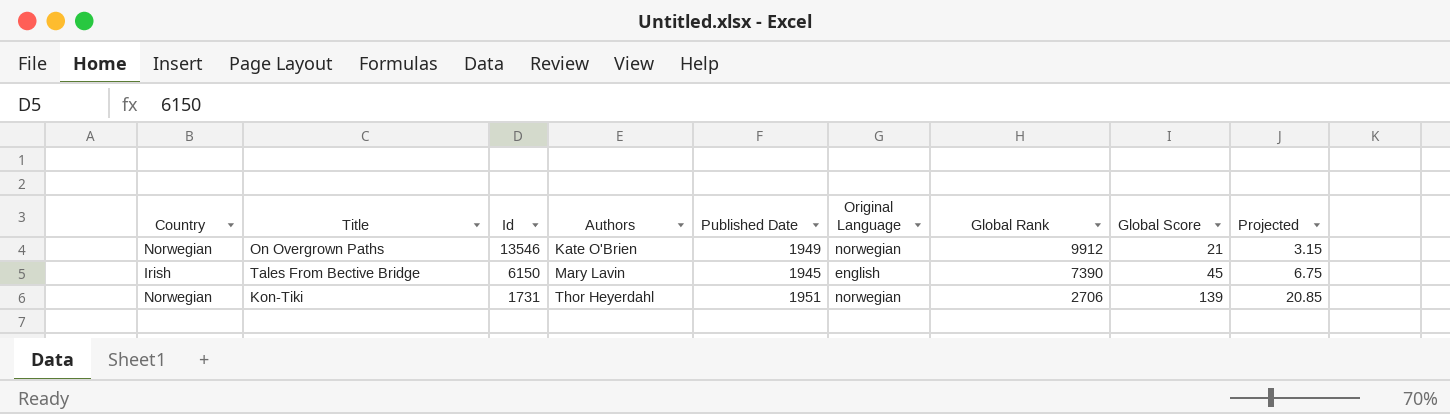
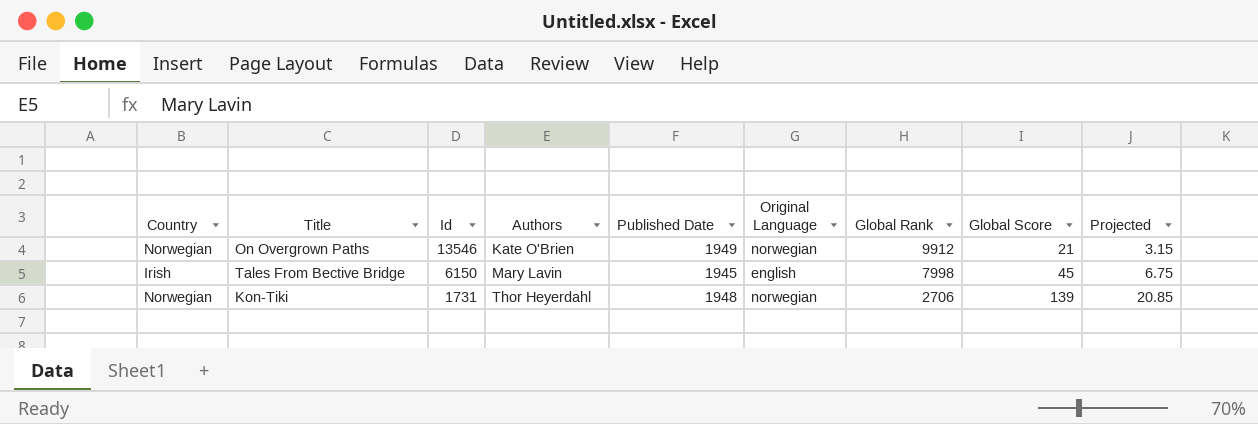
Tales From Bective Bridge | Global Rank: 7390 -> 7998
Kon-Tiki | Published Date: 1951 -> 1948

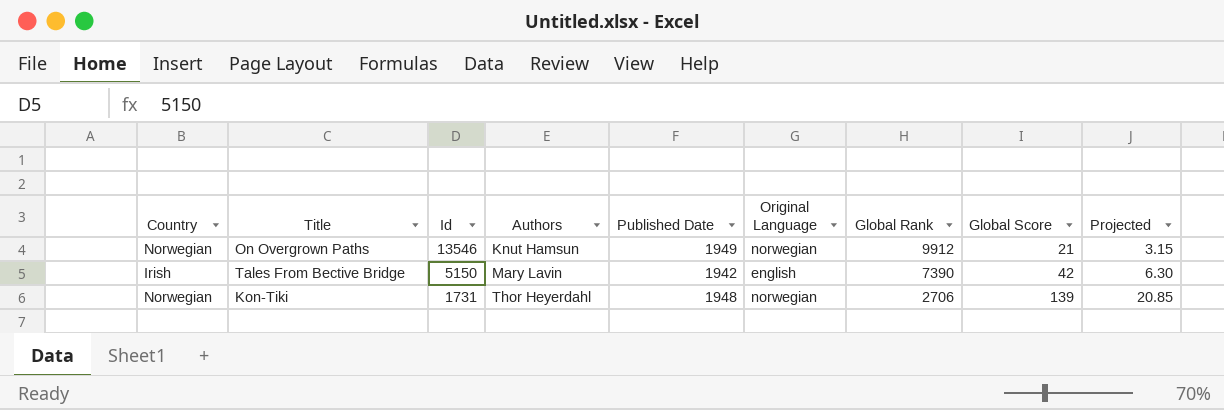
On Overgrown Paths | Authors: Kate O'Brien -> Knut Hamsun
Tales From Bective Bridge | Id: 6150 -> 5150
Tales From Bective Bridge | Published Date: 1945 -> 1942
Tales From Bective Bridge | Global Rank: 7998 -> 7390
Tales From Bective Bridge | Global Score: 45 -> 42
Tales From Bective Bridge | Projected: 6.75 -> 6.30

